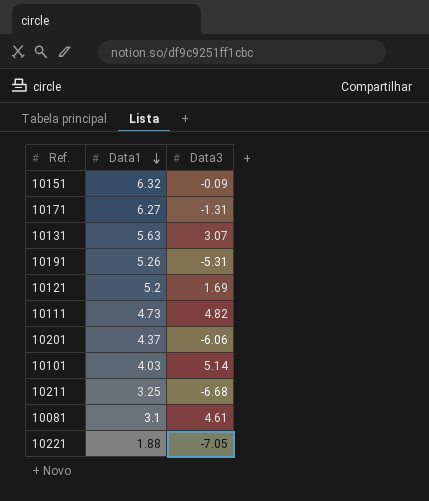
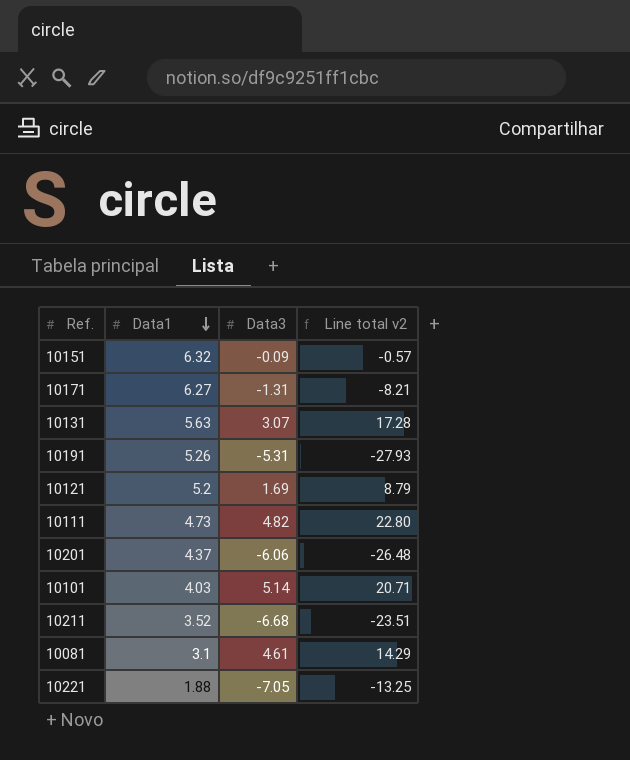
column Line total v2 | formula: none -> [Data1] * [Data3]
10211 | Data1: 3.25 -> 3.52

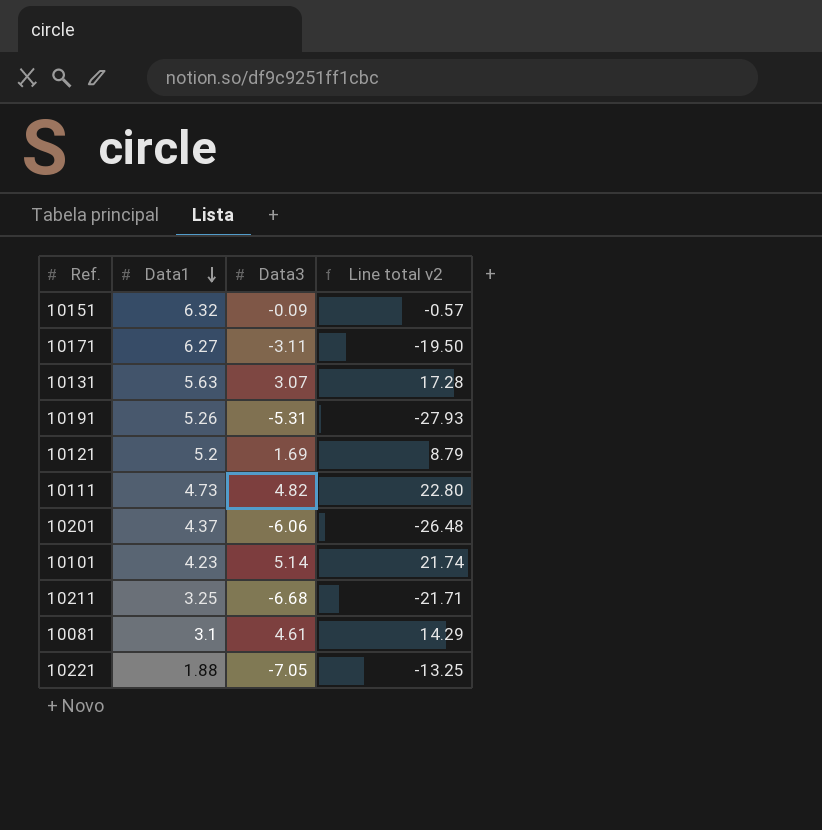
10171 | Data3: -1.31 -> -3.11
10171 | Line total v2: -8.21 -> -19.50
10101 | Data1: 4.03 -> 4.23
10101 | Line total v2: 20.71 -> 21.74
10211 | Data1: 3.52 -> 3.25
10211 | Line total v2: -23.51 -> -21.71

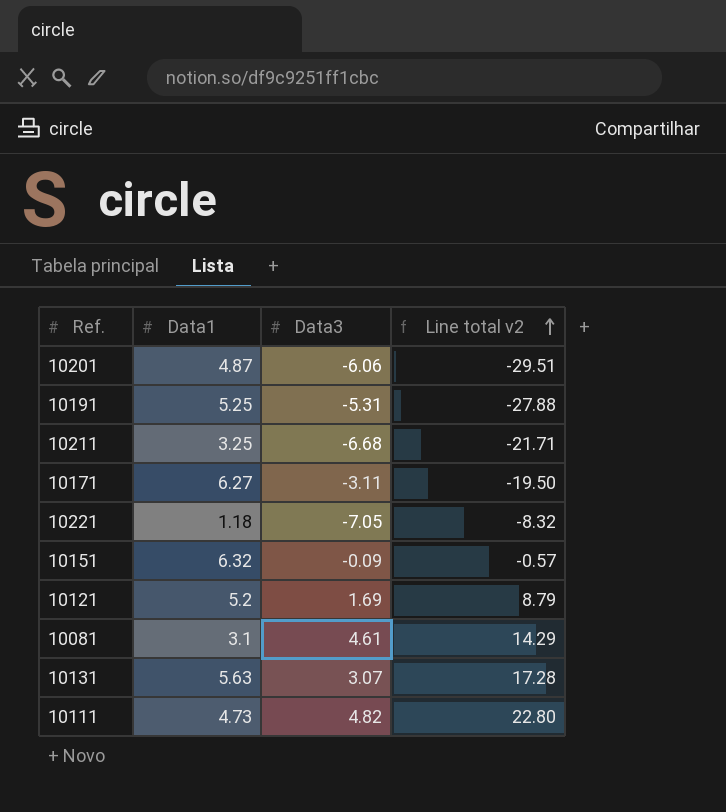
row order: Data1 descending -> Line total v2 ascending
row 10101: 4.23 | 5.14 | 21.74 -> none
10201 | Data1: 4.37 -> 4.87
10201 | Line total v2: -26.48 -> -29.51
10191 | Data1: 5.26 -> 5.25
10191 | Line total v2: -27.93 -> -27.88
10221 | Data1: 1.88 -> 1.18
10221 | Line total v2: -13.25 -> -8.32

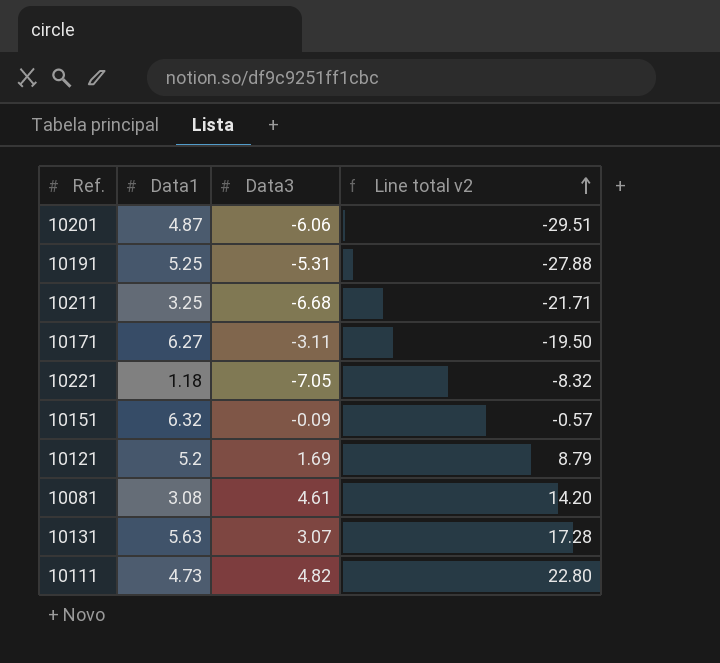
10081 | Data1: 3.1 -> 3.08
10081 | Line total v2: 14.29 -> 14.20

